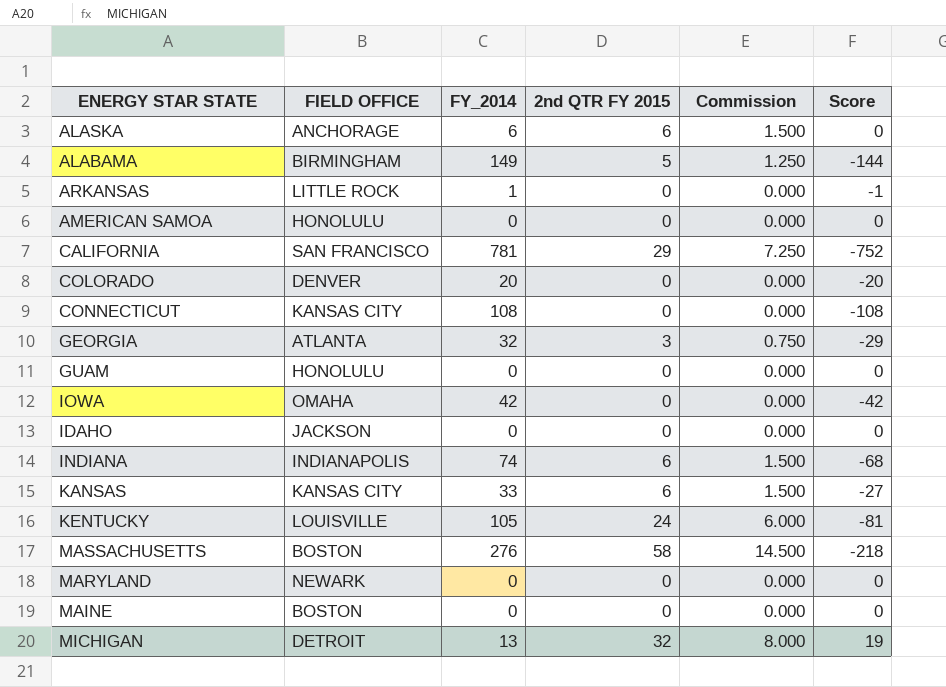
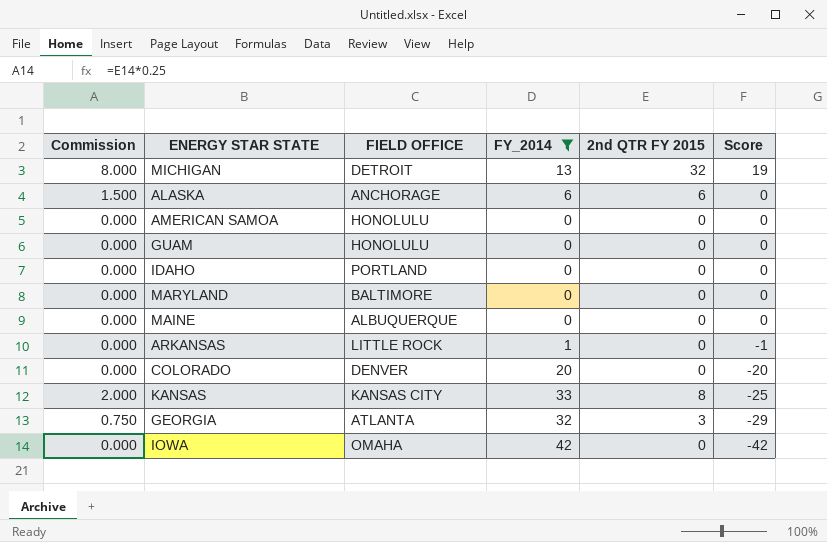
filter: none -> FY_2014 <= 42
row order: none -> Score descending
column Commission | position: 5 -> 1
IDAHO | FIELD OFFICE: JACKSON -> PORTLAND
MARYLAND | FIELD OFFICE: NEWARK -> BALTIMORE
MAINE | FIELD OFFICE: BOSTON -> ALBUQUERQUE
KANSAS | Commission: 1.500 -> 2.000
KANSAS | 2nd QTR FY 2015: 6 -> 8
KANSAS | Score: -27 -> -25

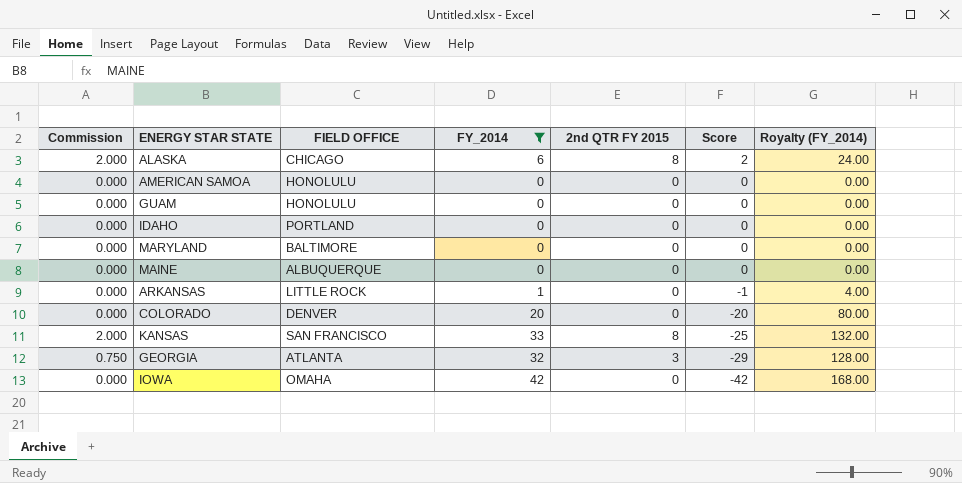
column Royalty (FY_2014) | formula: none -> [FY_2014] * 4
row MICHIGAN: 8.000 | DETROIT | 13 | 32 | 19 -> none
ALASKA | Commission: 1.500 -> 2.000
ALASKA | FIELD OFFICE: ANCHORAGE -> CHICAGO
ALASKA | 2nd QTR FY 2015: 6 -> 8
ALASKA | Score: 0 -> 2
KANSAS | FIELD OFFICE: KANSAS CITY -> SAN FRANCISCO

